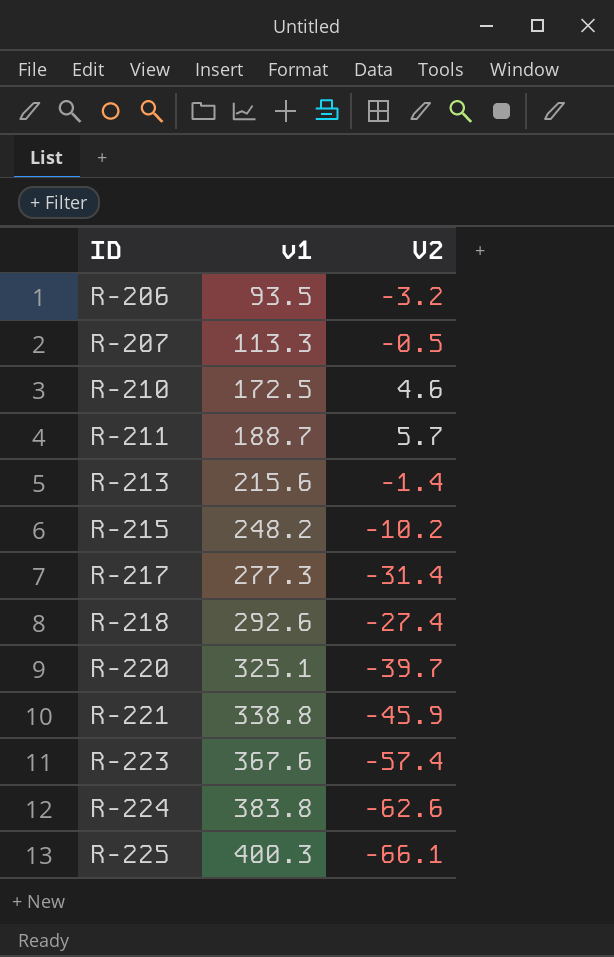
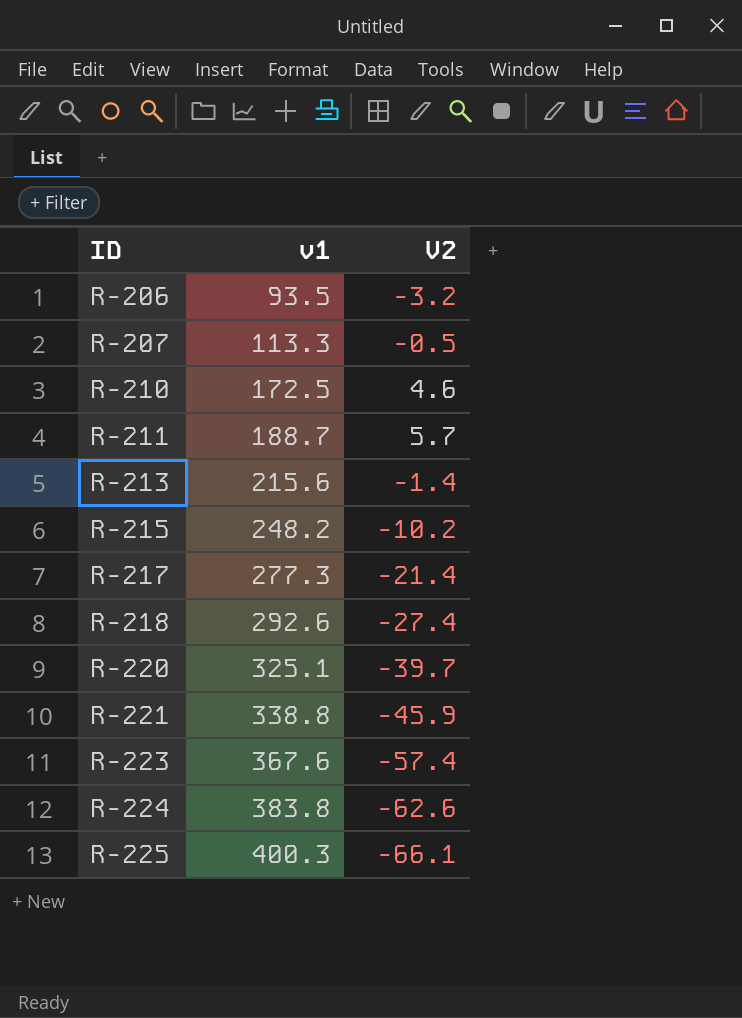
R-217 | V2: -31.4 -> -21.4

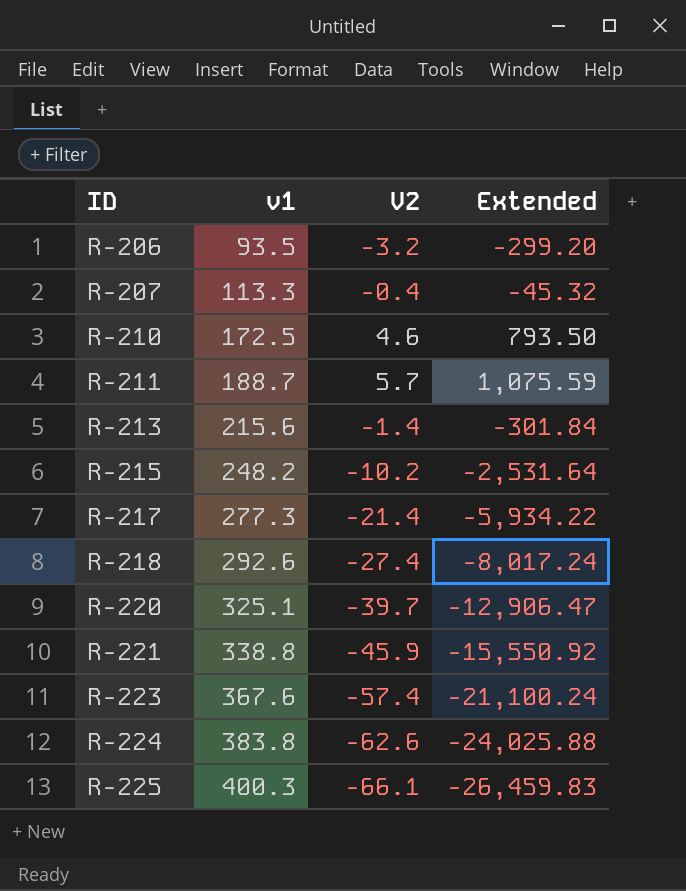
column Extended | formula: none -> [v1] * [V2]
R-207 | V2: -0.5 -> -0.4

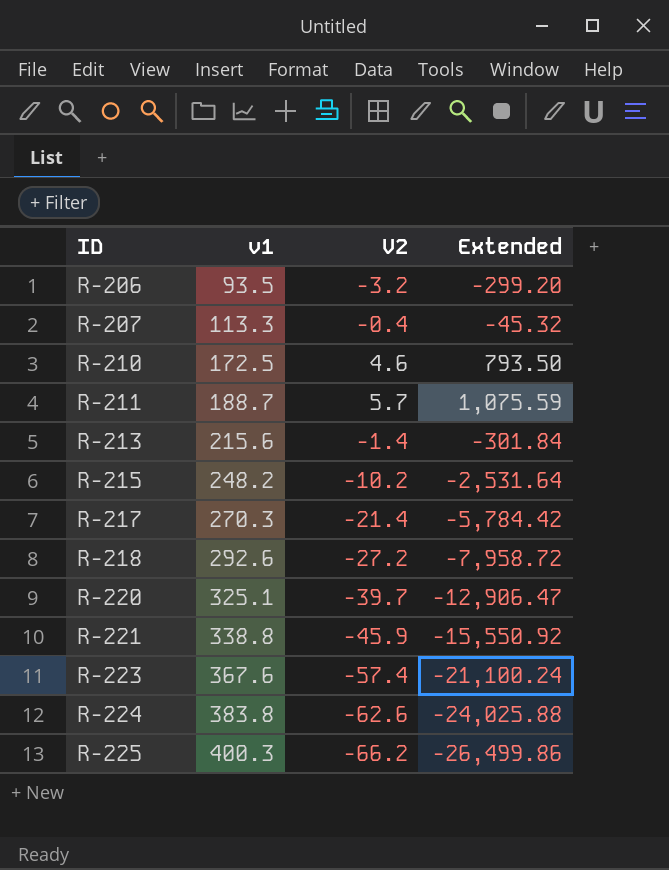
R-217 | v1: 277.3 -> 270.3
R-217 | Extended: -5,934.22 -> -5,784.42
R-218 | V2: -27.4 -> -27.2
R-218 | Extended: -8,017.24 -> -7,958.72
R-225 | V2: -66.1 -> -66.2
R-225 | Extended: -26,459.83 -> -26,499.86

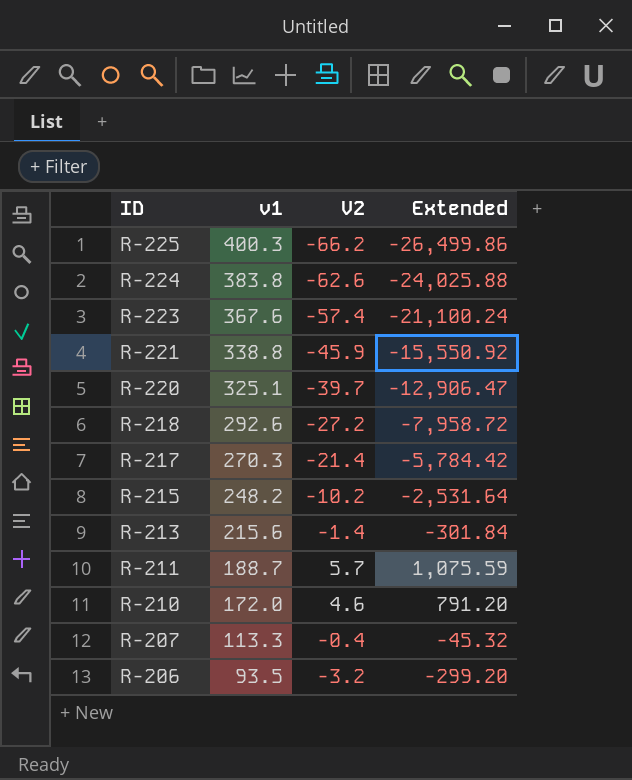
row order: ID ascending -> ID descending
R-210 | v1: 172.5 -> 172.0
R-210 | Extended: 793.50 -> 791.20

